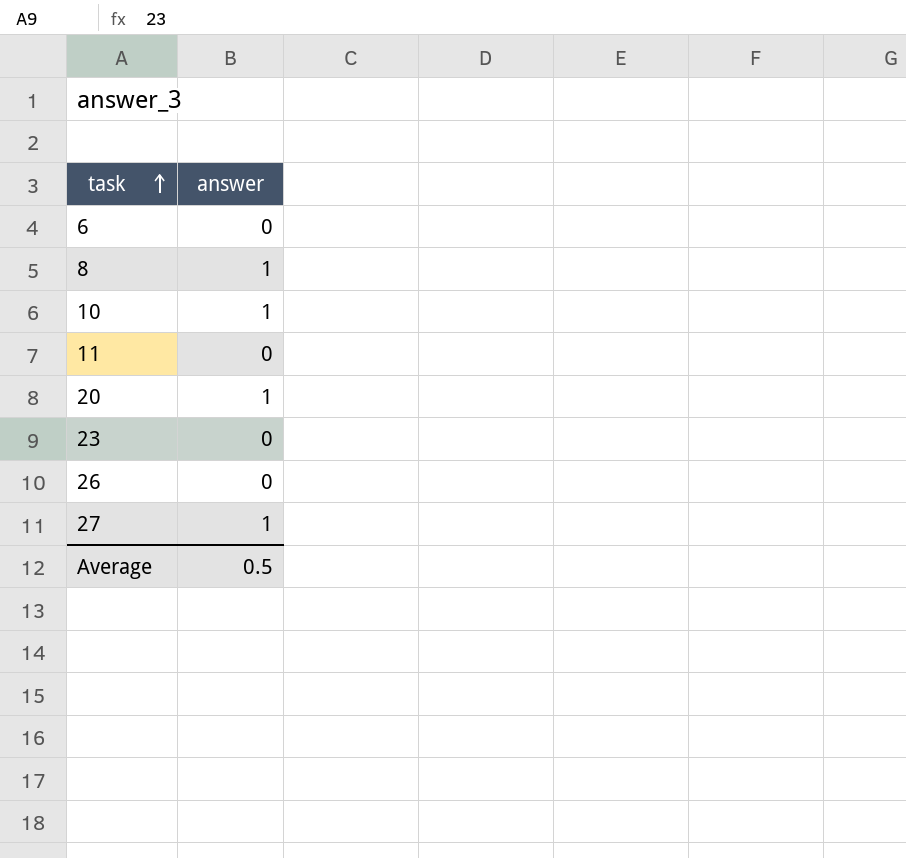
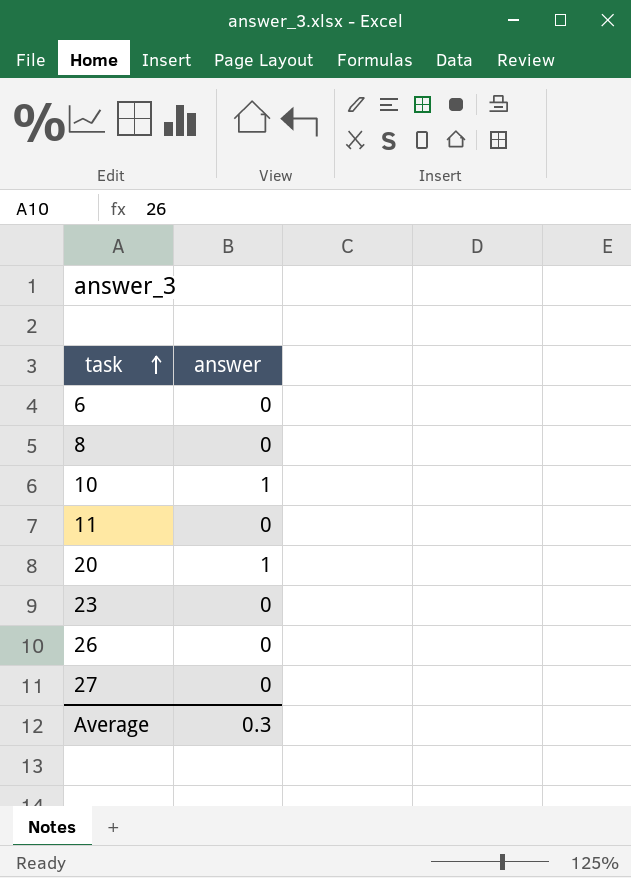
8 | answer: 1 -> 0
27 | answer: 1 -> 0
Average | answer: 0.5 -> 0.3

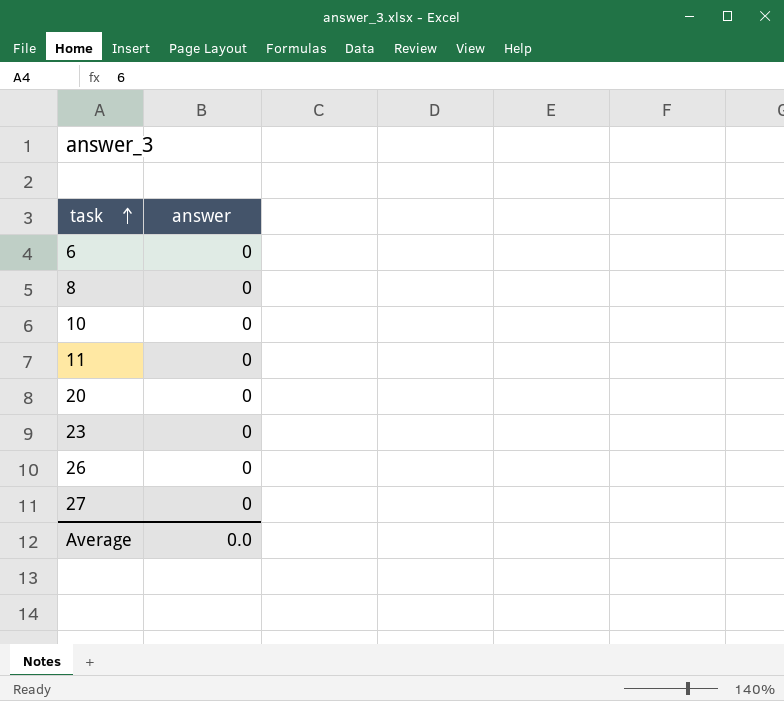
10 | answer: 1 -> 0
20 | answer: 1 -> 0
Average | answer: 0.3 -> 0.0

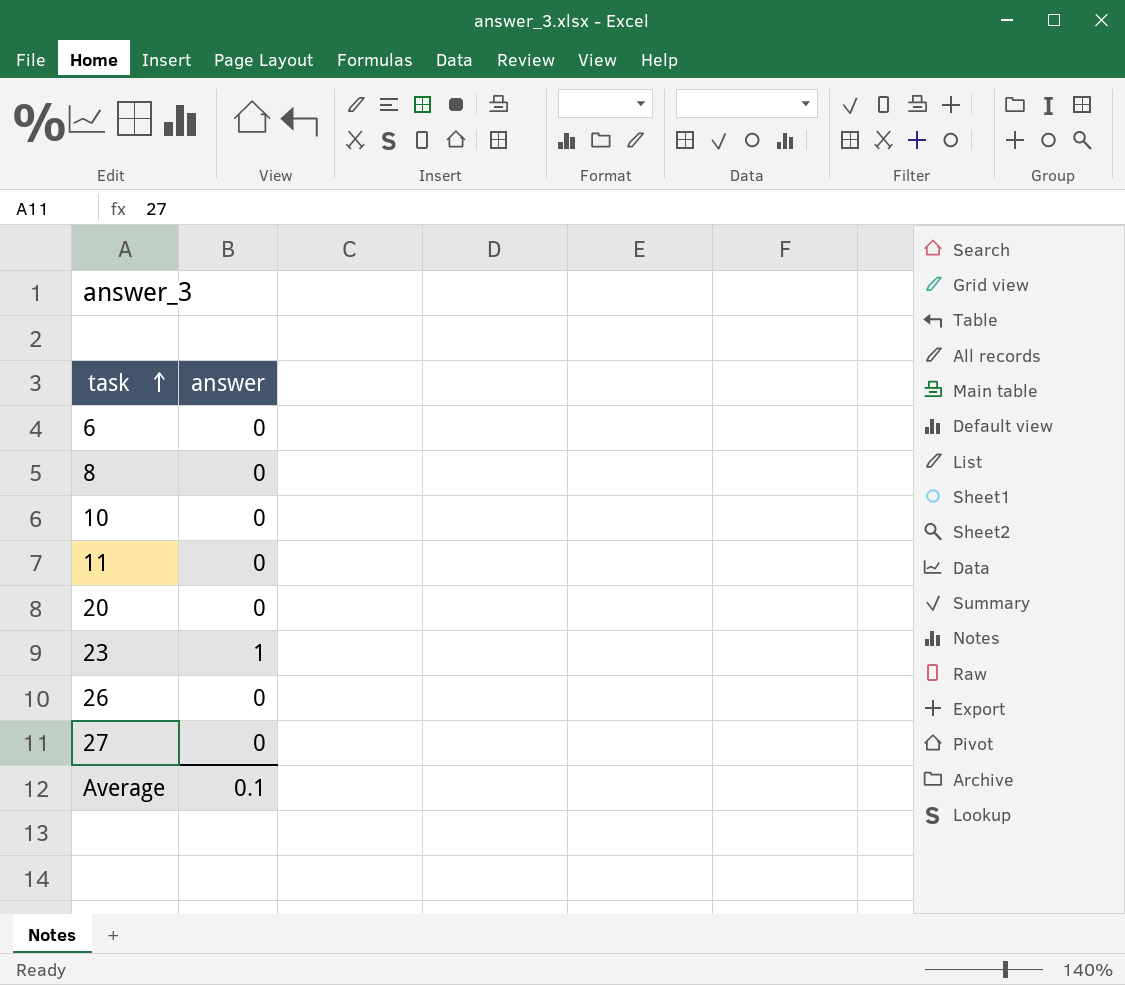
23 | answer: 0 -> 1
Average | answer: 0.0 -> 0.1

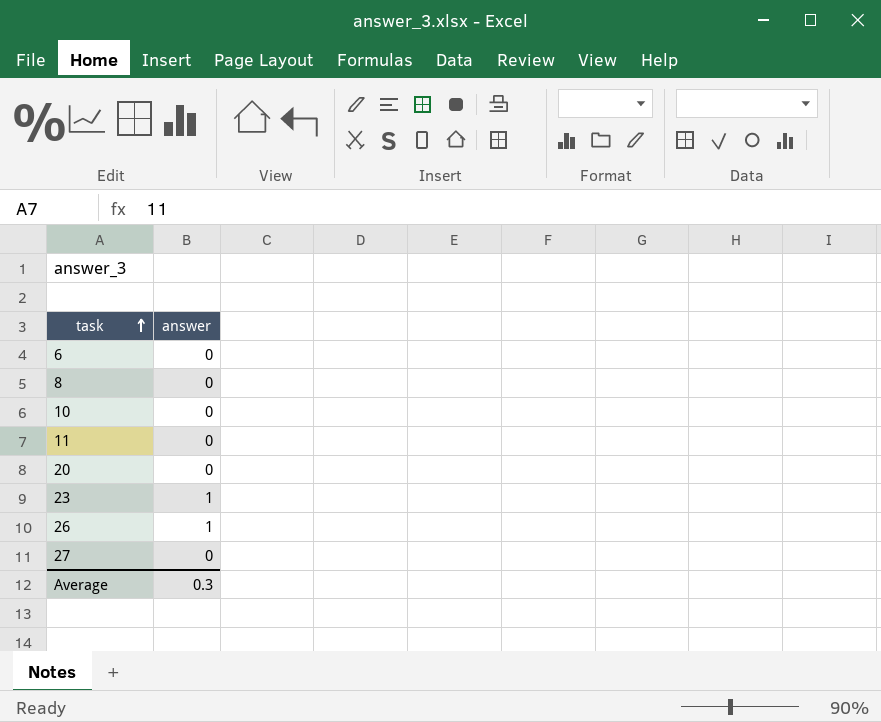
26 | answer: 0 -> 1
Average | answer: 0.1 -> 0.3

